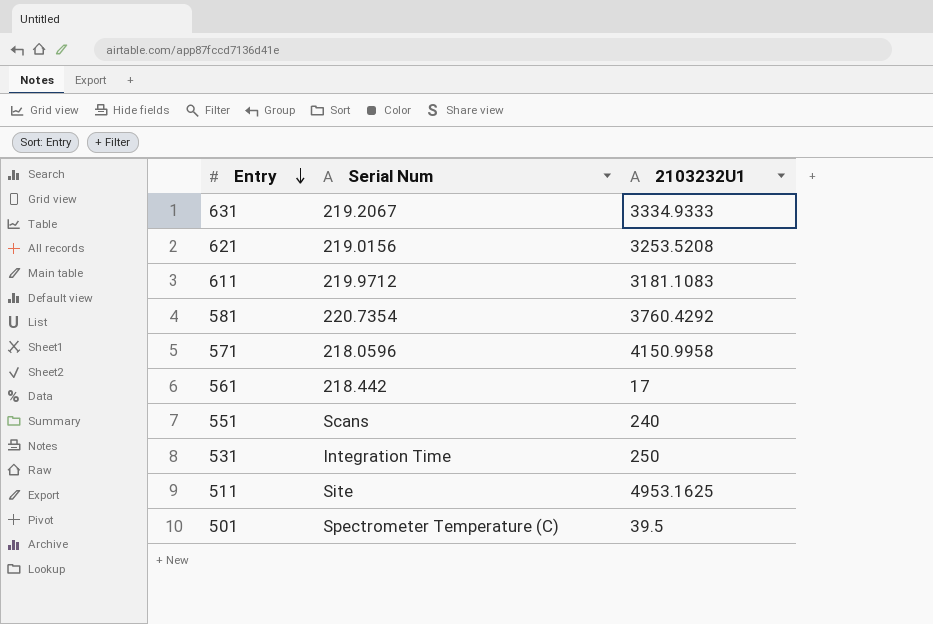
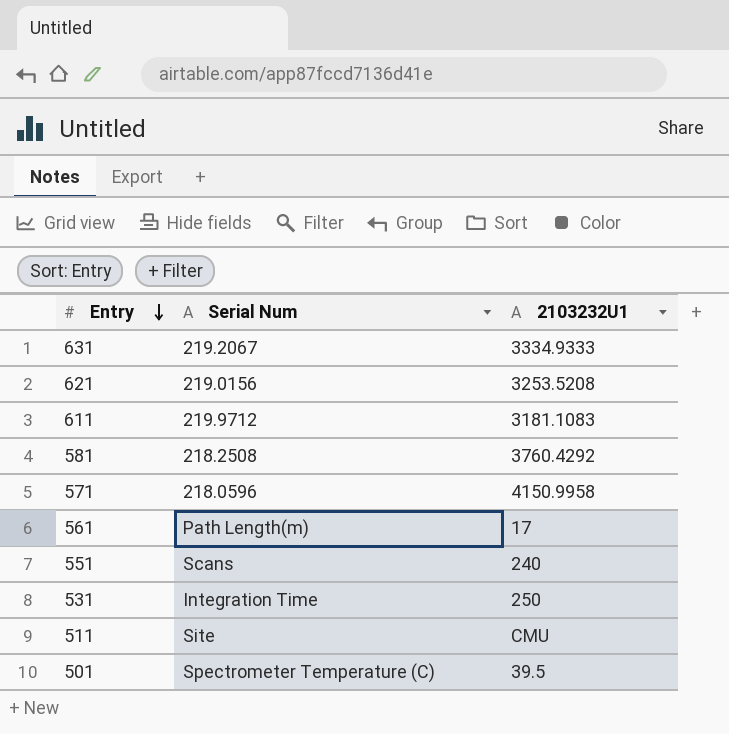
581 | Serial Num: 220.7354 -> 218.2508
561 | Serial Num: 218.442 -> Path Length(m)
511 | 2103232U1: 4953.1625 -> CMU

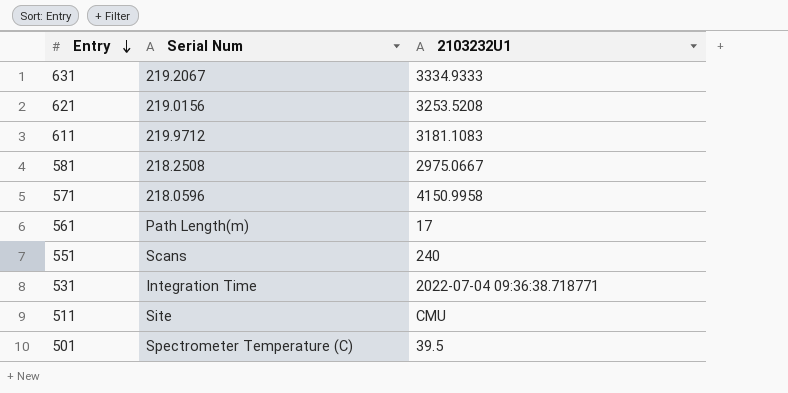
581 | 2103232U1: 3760.4292 -> 2975.0667
531 | 2103232U1: 250 -> 2022-07-04 09:36:38.718771

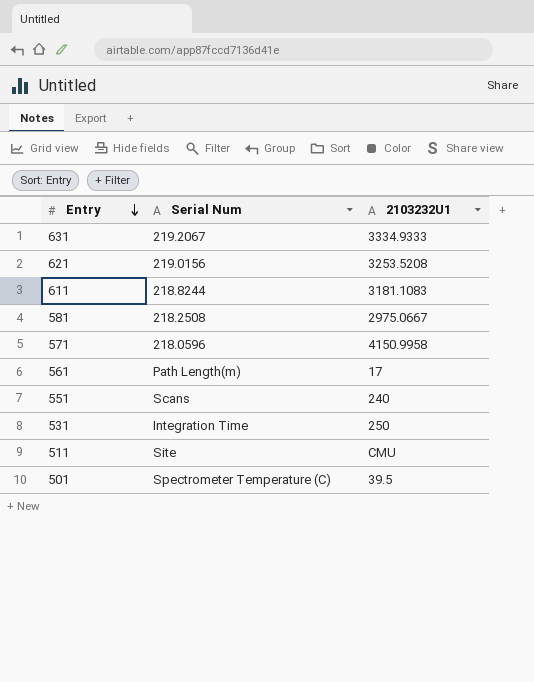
611 | Serial Num: 219.9712 -> 218.8244
531 | 2103232U1: 2022-07-04 09:36:38.718771 -> 250

